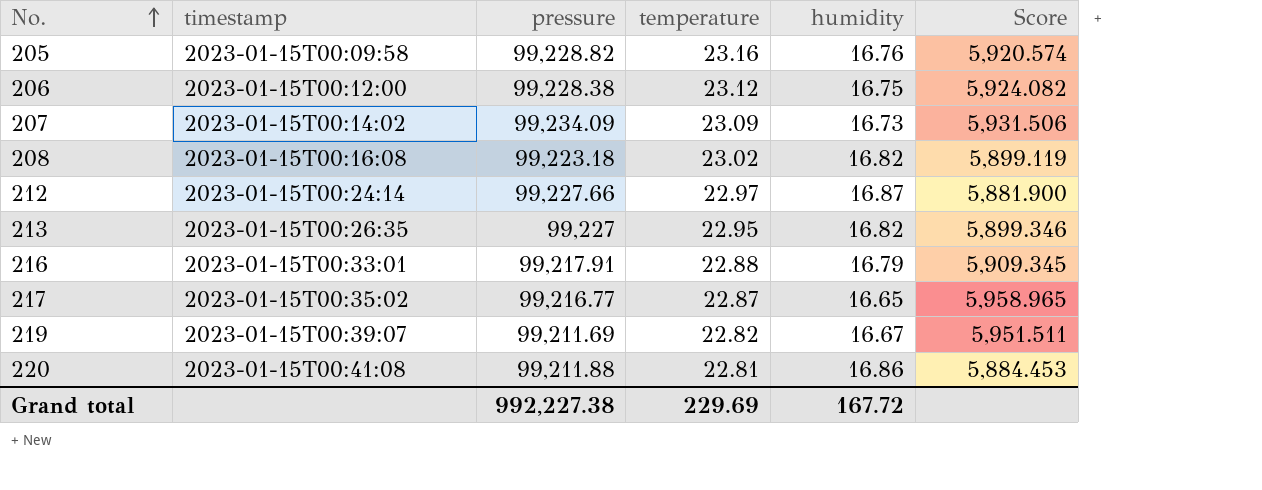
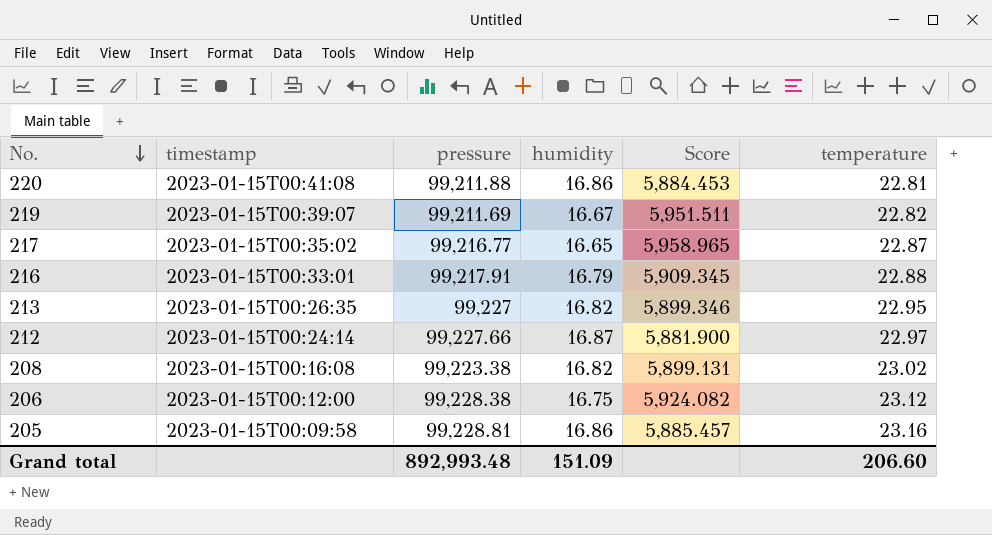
row order: No. ascending -> No. descending
column temperature | position: 4 -> 6
row 207: 2023-01-15T00:14:02 | 99,234.09 | 23.09 | 16.73 | 5,931.506 -> none
208 | pressure: 99,223.18 -> 99,223.38
208 | Score: 5,899.119 -> 5,899.131
205 | pressure: 99,228.82 -> 99,228.81
205 | humidity: 16.76 -> 16.86
205 | Score: 5,920.574 -> 5,885.457
Grand total | pressure: 992,227.38 -> 892,993.48
Grand total | humidity: 167.72 -> 151.09
Grand total | temperature: 229.69 -> 206.60

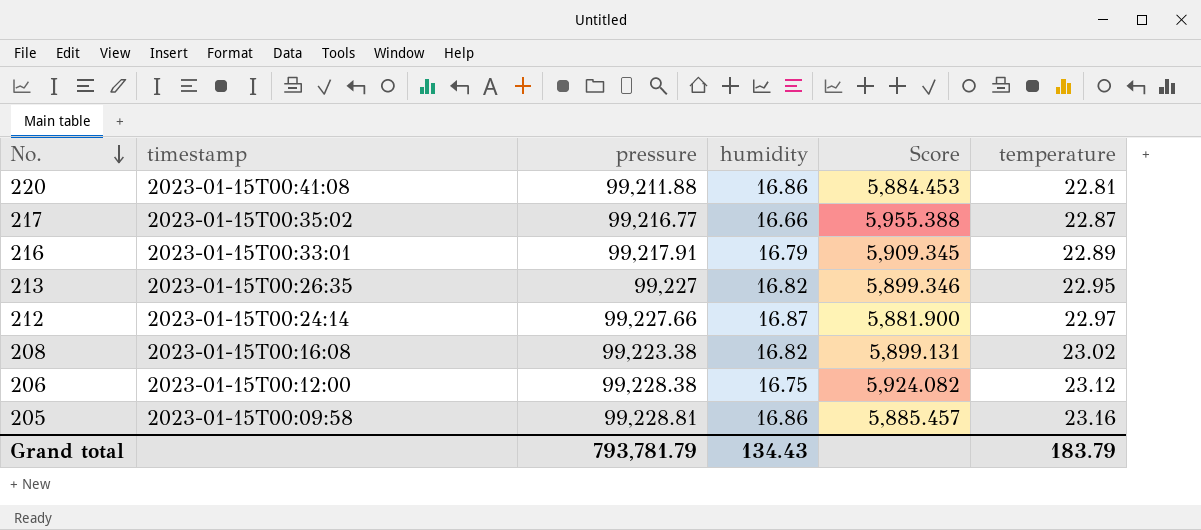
row 219: 2023-01-15T00:39:07 | 99,211.69 | 16.67 | 5,951.511 | 22.82 -> none
217 | humidity: 16.65 -> 16.66
217 | Score: 5,958.965 -> 5,955.388
216 | temperature: 22.88 -> 22.89
Grand total | pressure: 892,993.48 -> 793,781.79
Grand total | humidity: 151.09 -> 134.43
Grand total | temperature: 206.60 -> 183.79

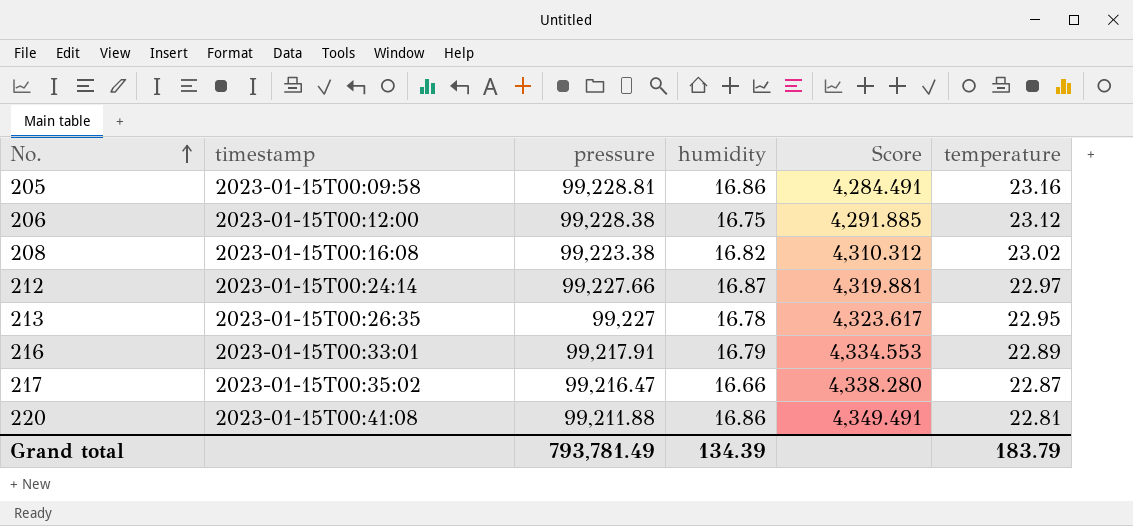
row order: No. descending -> No. ascending
column Score | formula: [pressure] / [humidity] -> [pressure] / [temperature]
213 | humidity: 16.82 -> 16.78
217 | pressure: 99,216.77 -> 99,216.47
Grand total | pressure: 793,781.79 -> 793,781.49
Grand total | humidity: 134.43 -> 134.39

